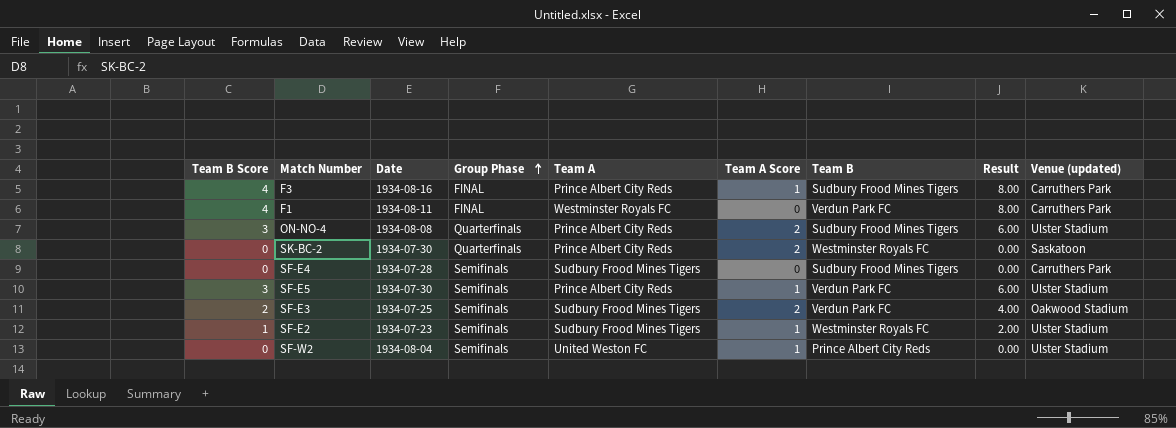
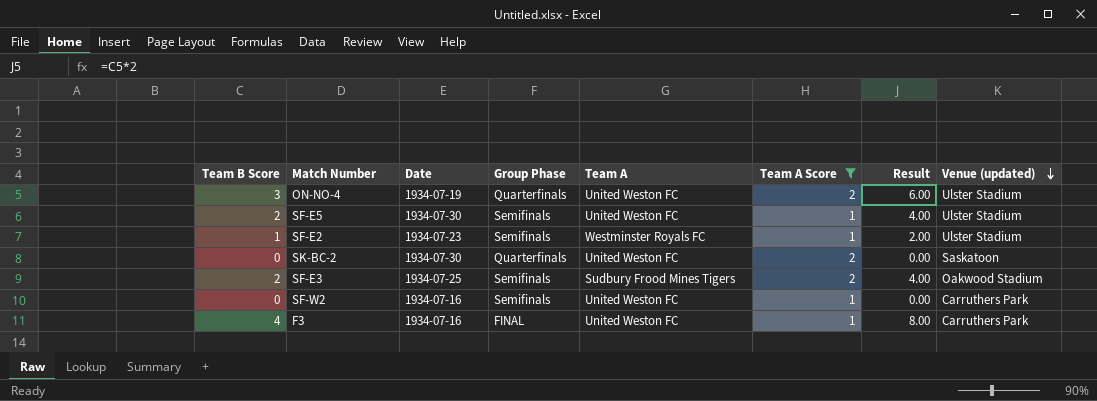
filter: none -> Team A Score != 0
row order: Group Phase ascending -> Venue (updated) descending
column Team B | position: 7 -> none
ON-NO-4 | Date: 1934-08-08 -> 1934-07-19
ON-NO-4 | Team A: Prince Albert City Reds -> United Weston FC
SF-E5 | Team B Score: 3 -> 2
SF-E5 | Team A: Prince Albert City Reds -> United Weston FC
SF-E5 | Result: 6.00 -> 4.00
SF-E2 | Team A: Sudbury Frood Mines Tigers -> Westminster Royals FC
SK-BC-2 | Team A: Prince Albert City Reds -> United Weston FC
SF-W2 | Date: 1934-08-04 -> 1934-07-16
SF-W2 | Venue (updated): Ulster Stadium -> Carruthers Park
F3 | Date: 1934-08-16 -> 1934-07-16
F3 | Team A: Prince Albert City Reds -> United Weston FC

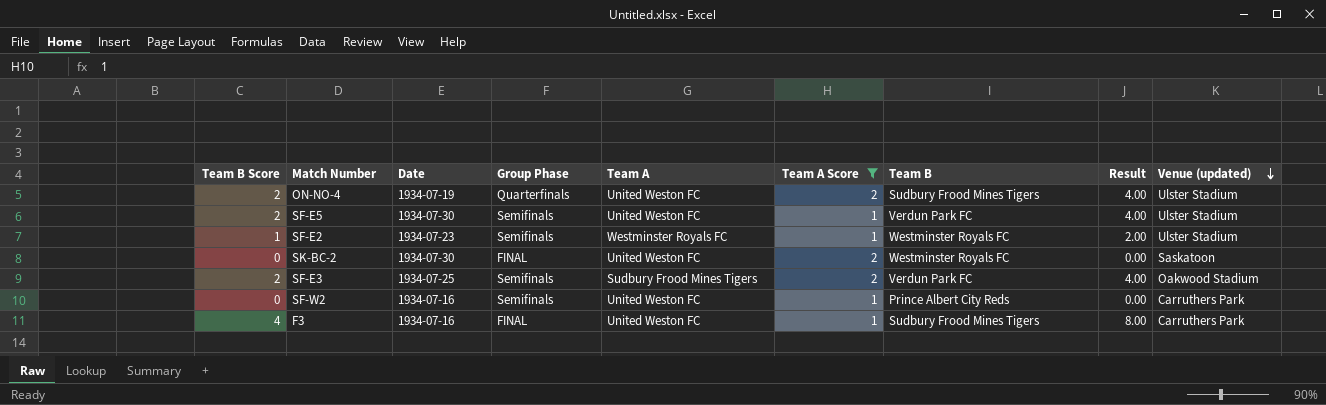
column Team B | position: none -> 7
ON-NO-4 | Team B Score: 3 -> 2
ON-NO-4 | Result: 6.00 -> 4.00
SK-BC-2 | Group Phase: Quarterfinals -> FINAL

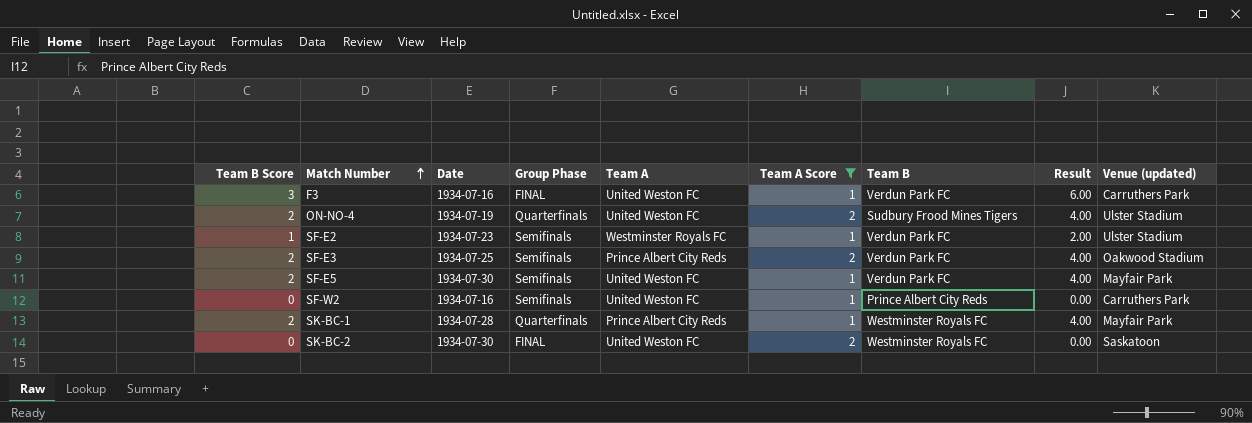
row order: Venue (updated) descending -> Match Number ascending
F3 | Team B Score: 4 -> 3
F3 | Team B: Sudbury Frood Mines Tigers -> Verdun Park FC
F3 | Result: 8.00 -> 6.00
SF-E2 | Team B: Westminster Royals FC -> Verdun Park FC
SF-E3 | Team A: Sudbury Frood Mines Tigers -> Prince Albert City Reds
SF-E5 | Venue (updated): Ulster Stadium -> Mayfair Park
row SK-BC-1: none -> 2 | 1934-07-28 | Quarterfinals | Prince Albert City Reds | 1 | Westminster Royals FC | 4.00 | Mayfair Park

